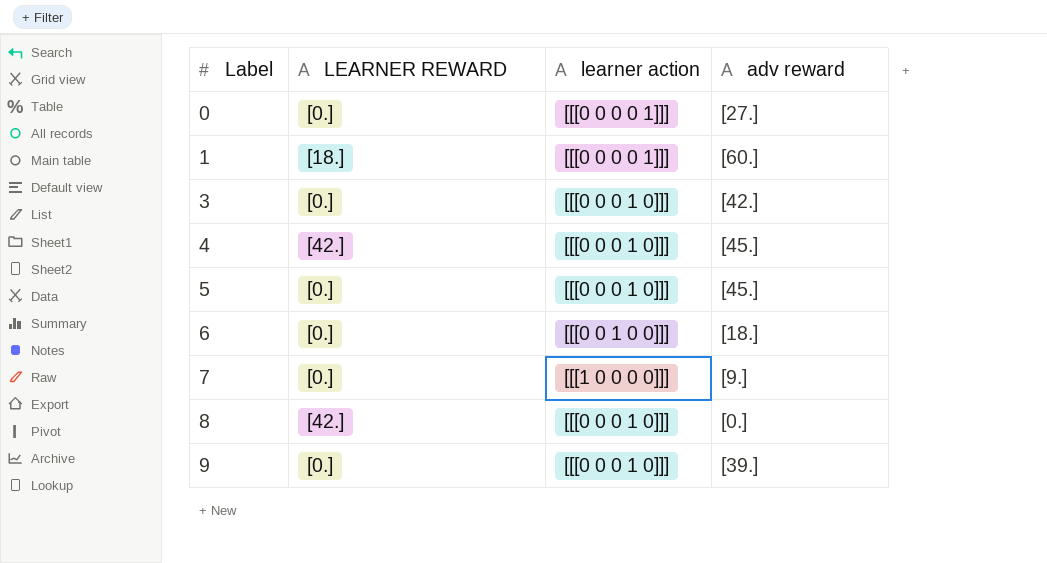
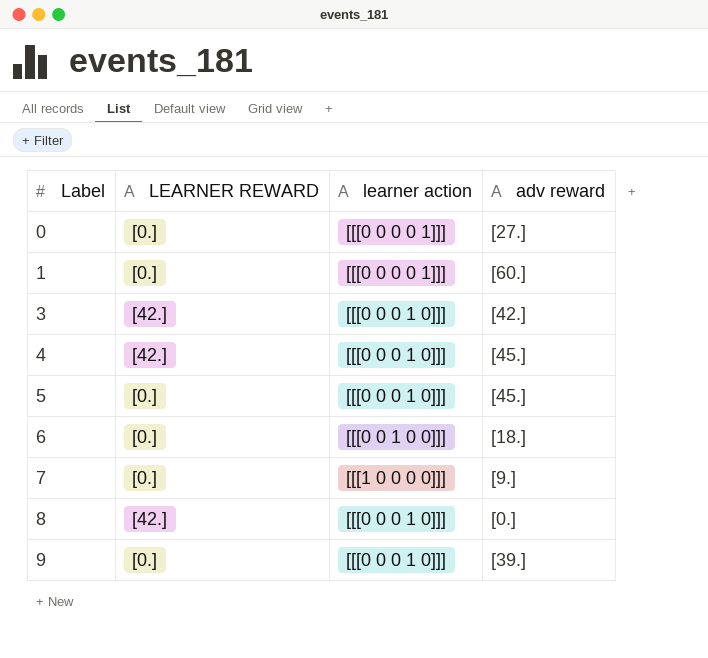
1 | LEARNER REWARD: [18.] -> [0.]
3 | LEARNER REWARD: [0.] -> [42.]

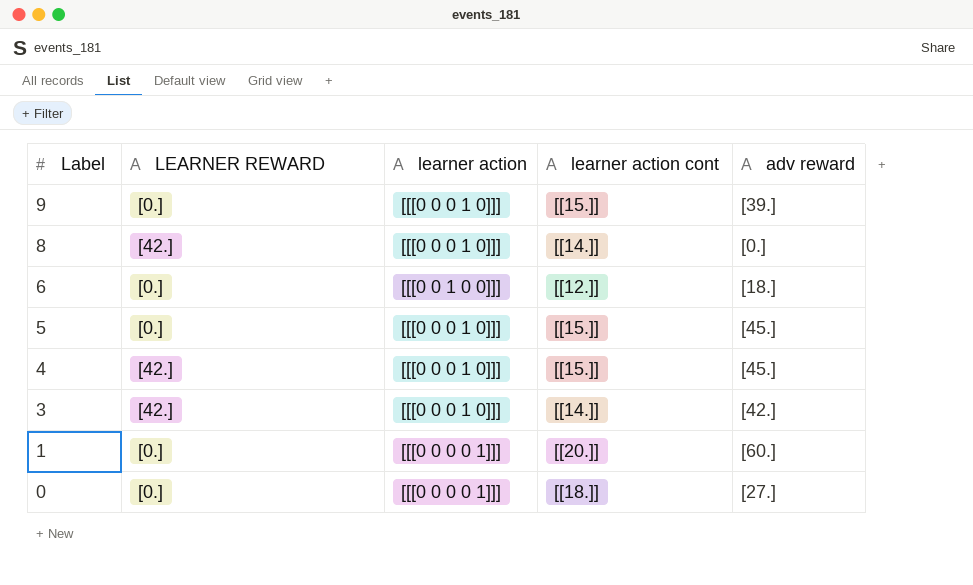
row order: Label ascending -> Label descending
column learner action cont | position: none -> 4
row 7: [0.] | [[[1 0 0 0 0]]] | [9.] -> none

